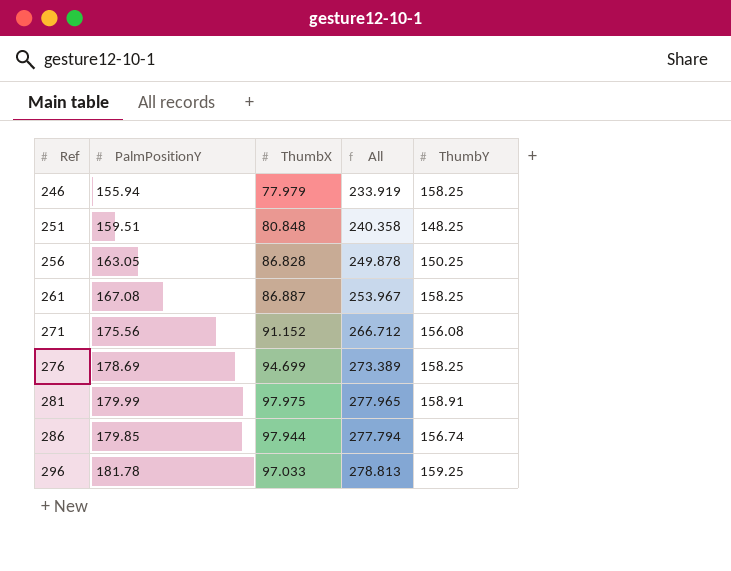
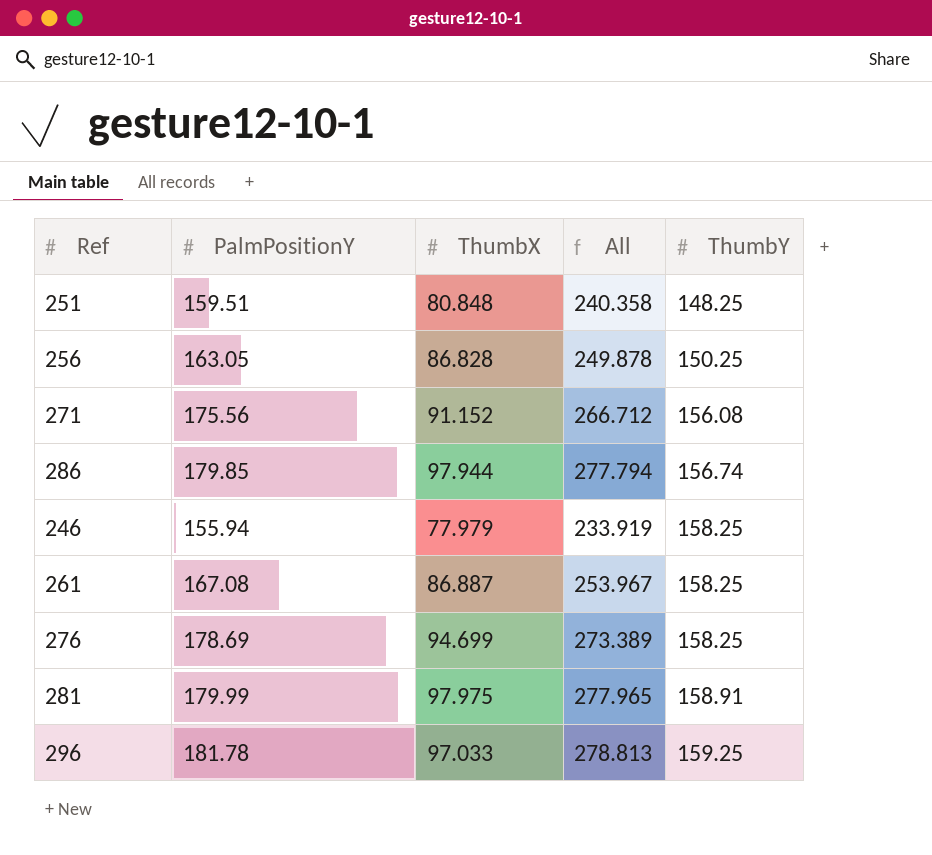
row order: Ref ascending -> ThumbY ascending

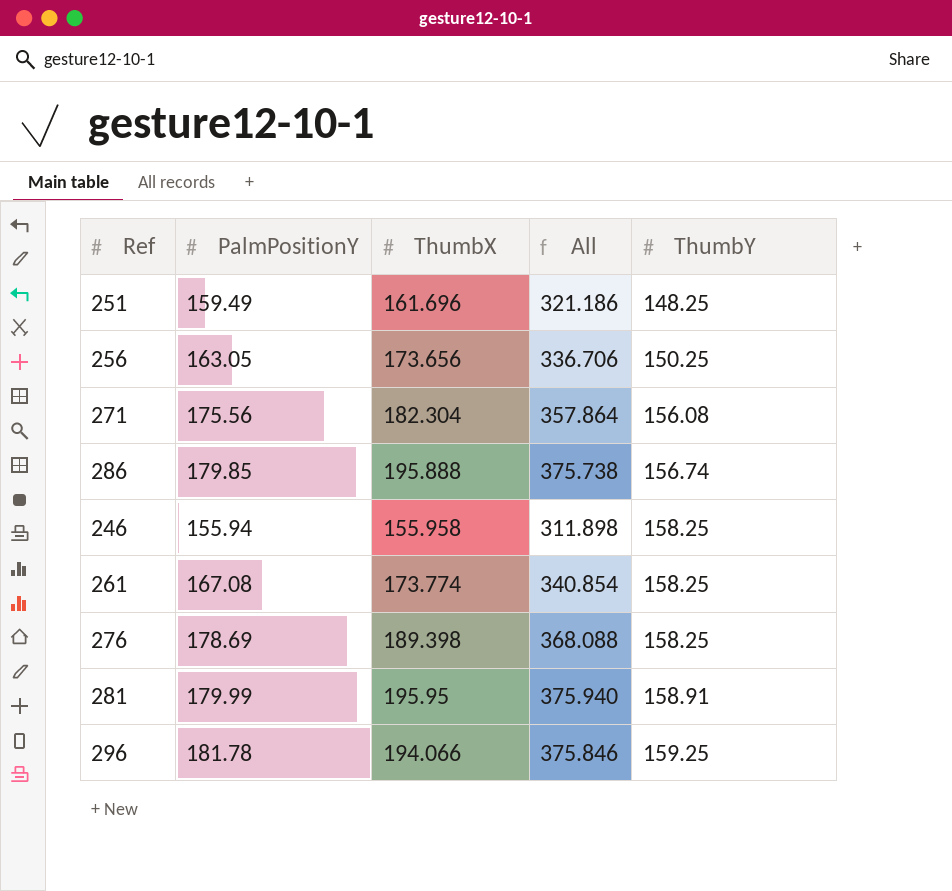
251 | PalmPositionY: 159.51 -> 159.49
251 | ThumbX: 80.848 -> 161.696
251 | All: 240.358 -> 321.186
256 | ThumbX: 86.828 -> 173.656
256 | All: 249.878 -> 336.706
271 | ThumbX: 91.152 -> 182.304
271 | All: 266.712 -> 357.864
286 | ThumbX: 97.944 -> 195.888
286 | All: 277.794 -> 375.738
246 | ThumbX: 77.979 -> 155.958
246 | All: 233.919 -> 311.898
261 | ThumbX: 86.887 -> 173.774
261 | All: 253.967 -> 340.854
276 | ThumbX: 94.699 -> 189.398
276 | All: 273.389 -> 368.088
281 | ThumbX: 97.975 -> 195.95
281 | All: 277.965 -> 375.940
296 | ThumbX: 97.033 -> 194.066
296 | All: 278.813 -> 375.846

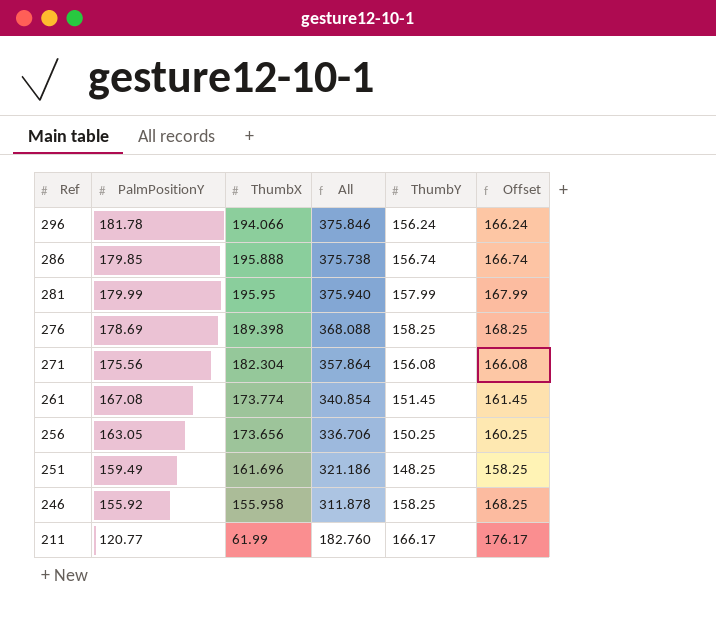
row order: ThumbY ascending -> Ref descending
column Offset | formula: none -> [ThumbY] + 10
296 | ThumbY: 159.25 -> 156.24
281 | ThumbY: 158.91 -> 157.99
261 | ThumbY: 158.25 -> 151.45
246 | PalmPositionY: 155.94 -> 155.92
246 | All: 311.898 -> 311.878
row 211: none -> 120.77 | 61.99 | 182.760 | 166.17 | 176.17

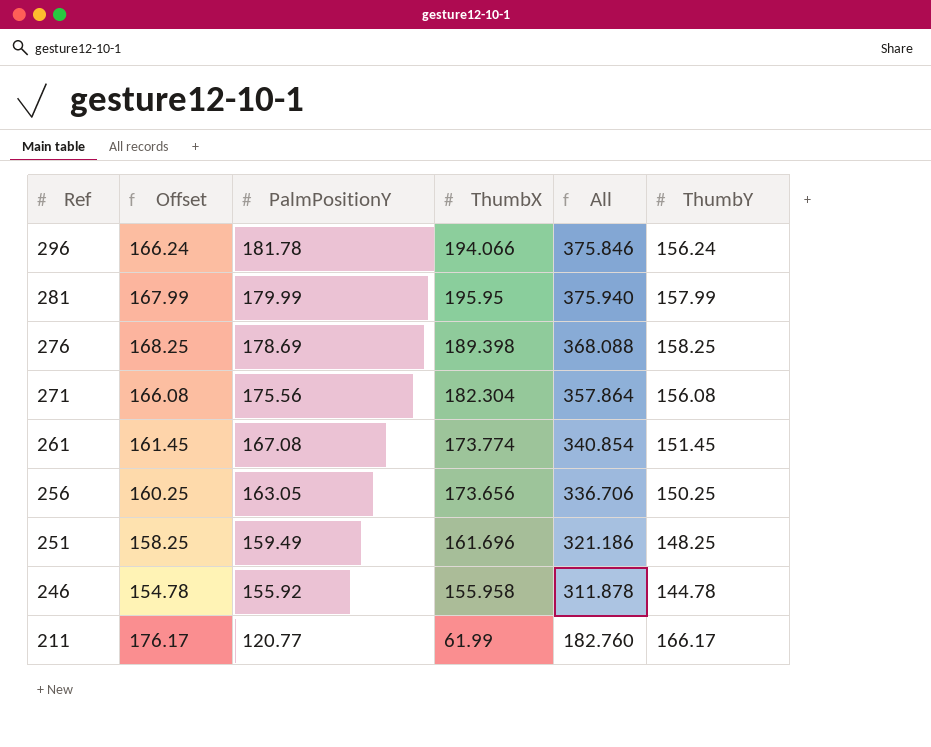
column Offset | position: 6 -> 2
row 286: 179.85 | 195.888 | 375.738 | 156.74 | 166.74 -> none
246 | Offset: 168.25 -> 154.78
246 | ThumbY: 158.25 -> 144.78

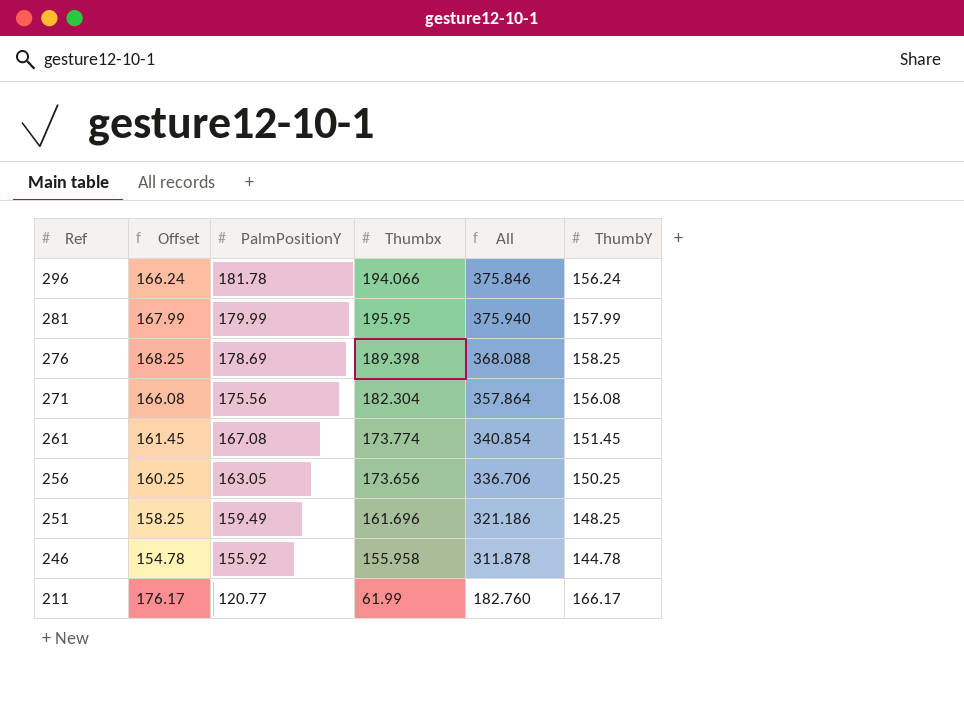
column name: ThumbX -> Thumbx

